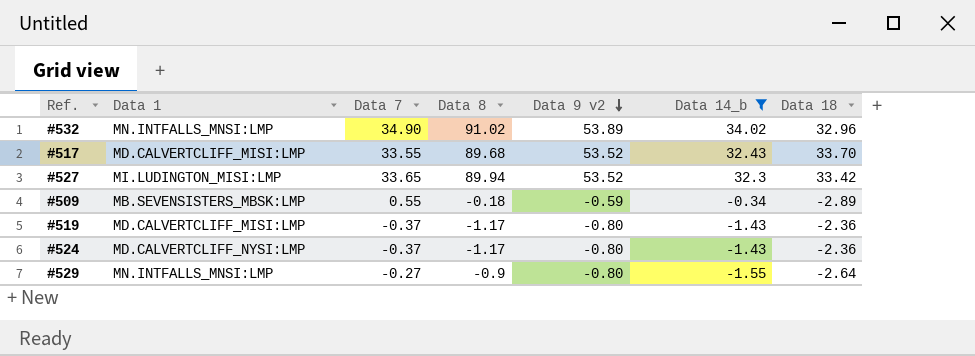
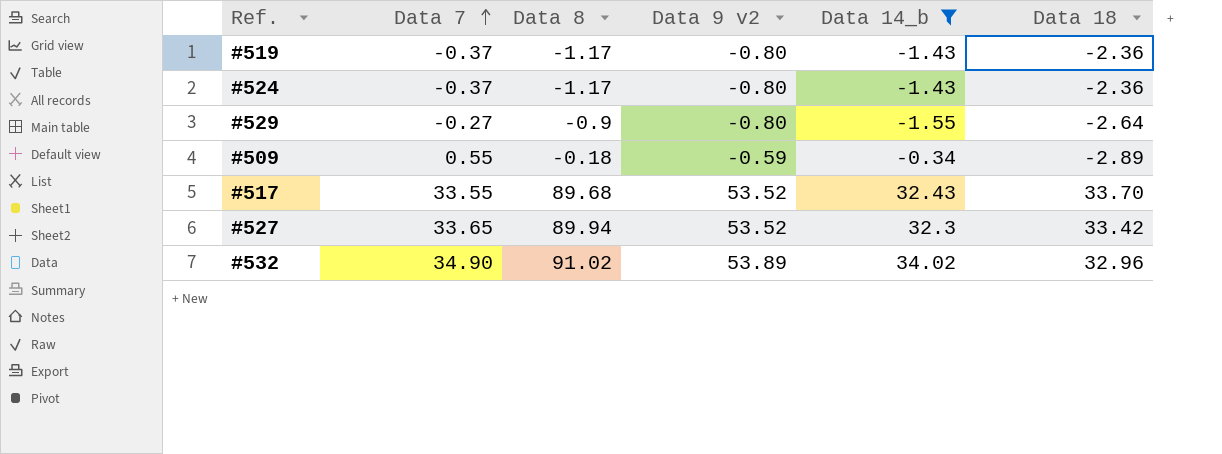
row order: Data 9 v2 descending -> Data 7 ascending
column Data 1 | position: 2 -> none

